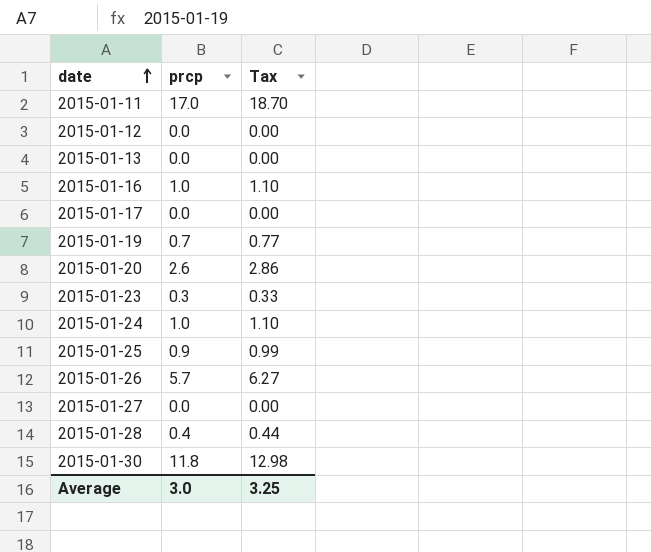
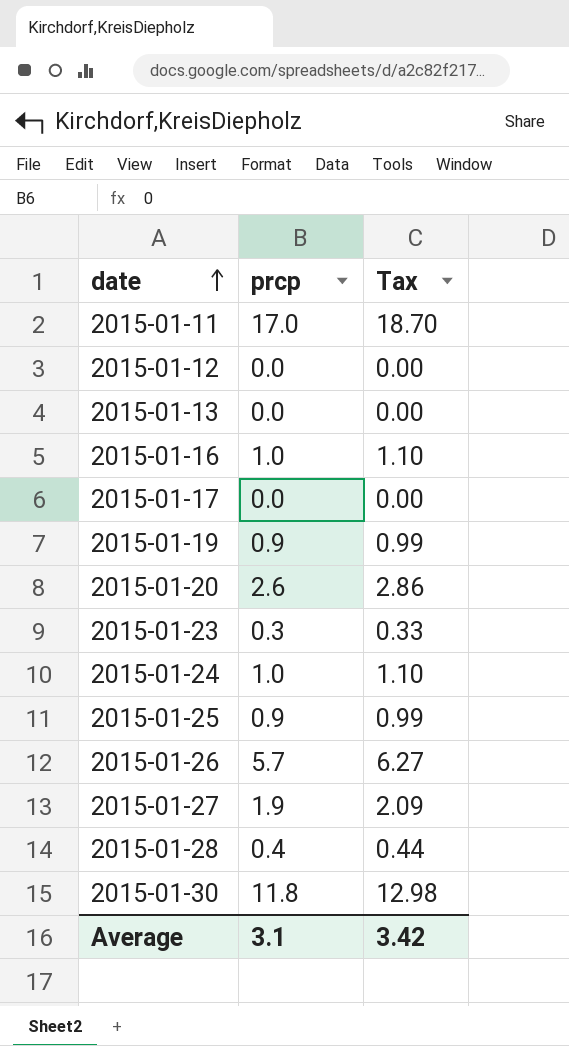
2015-01-19 | prcp: 0.7 -> 0.9
2015-01-19 | Tax: 0.77 -> 0.99
2015-01-27 | prcp: 0.0 -> 1.9
2015-01-27 | Tax: 0.00 -> 2.09
Average | prcp: 3.0 -> 3.1
Average | Tax: 3.25 -> 3.42

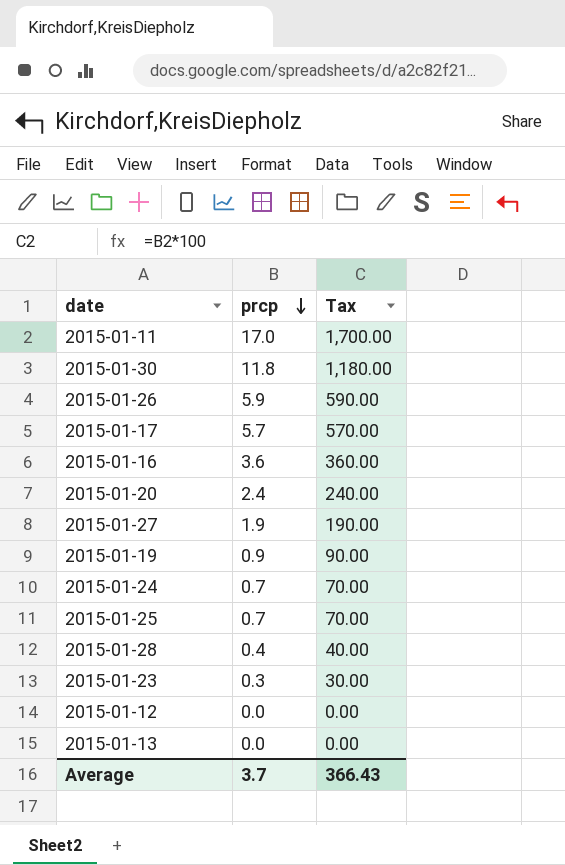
row order: date ascending -> prcp descending
column Tax | formula: [prcp] * 1.1 -> [prcp] * 100
2015-01-26 | prcp: 5.7 -> 5.9
2015-01-17 | prcp: 0.0 -> 5.7
2015-01-16 | prcp: 1.0 -> 3.6
2015-01-20 | prcp: 2.6 -> 2.4
2015-01-24 | prcp: 1.0 -> 0.7
2015-01-25 | prcp: 0.9 -> 0.7
Average | prcp: 3.1 -> 3.7
Average | Tax: 3.42 -> 366.43

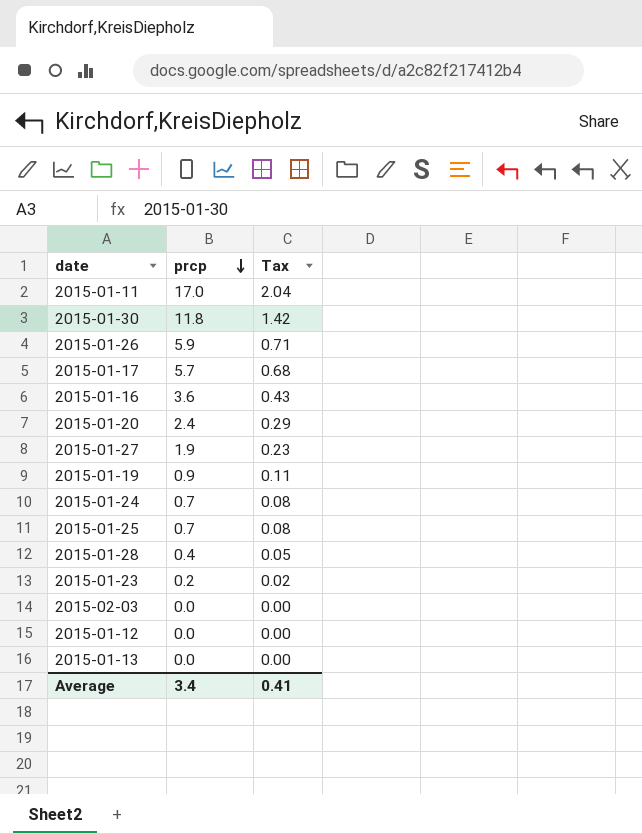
column Tax | formula: [prcp] * 100 -> [prcp] * 0.12
2015-01-23 | prcp: 0.3 -> 0.2
row 2015-02-03: none -> 0.0 | 0.00
Average | prcp: 3.7 -> 3.4
Average | Tax: 366.43 -> 0.41

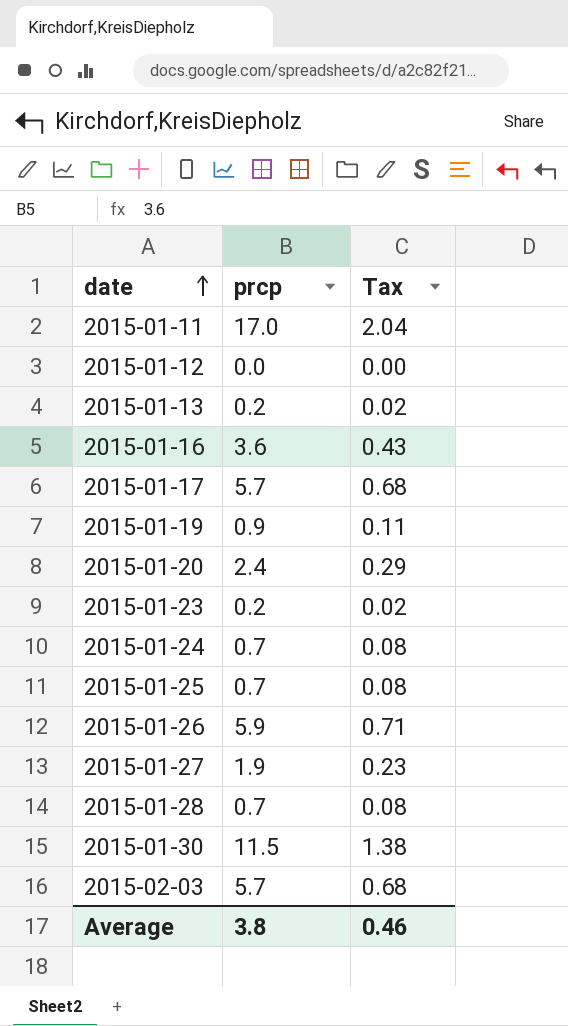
row order: prcp descending -> date ascending
2015-01-13 | prcp: 0.0 -> 0.2
2015-01-13 | Tax: 0.00 -> 0.02
2015-01-28 | prcp: 0.4 -> 0.7
2015-01-28 | Tax: 0.05 -> 0.08
2015-01-30 | prcp: 11.8 -> 11.5
2015-01-30 | Tax: 1.42 -> 1.38
2015-02-03 | prcp: 0.0 -> 5.7
2015-02-03 | Tax: 0.00 -> 0.68
Average | prcp: 3.4 -> 3.8
Average | Tax: 0.41 -> 0.46

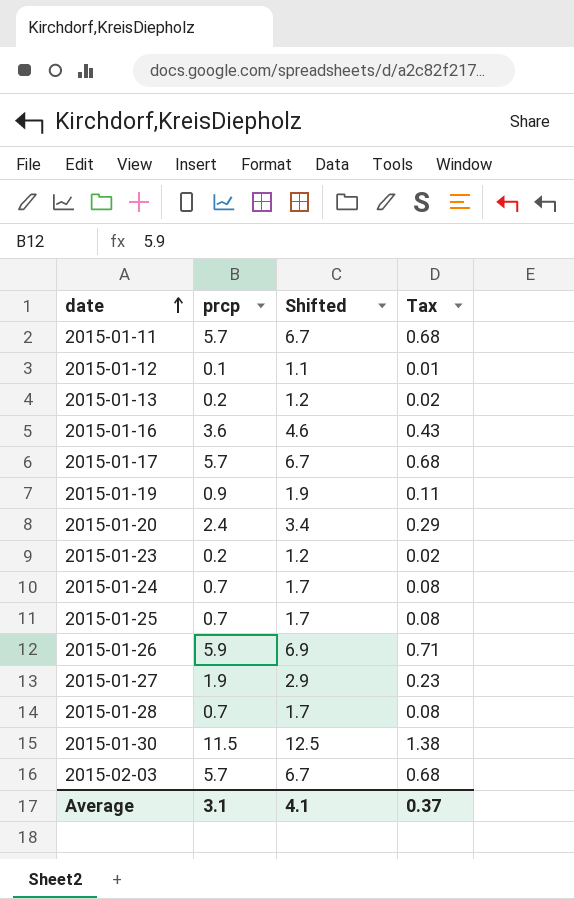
column Shifted | formula: none -> [prcp] + 1
2015-01-11 | prcp: 17.0 -> 5.7
2015-01-11 | Tax: 2.04 -> 0.68
2015-01-12 | prcp: 0.0 -> 0.1
2015-01-12 | Tax: 0.00 -> 0.01
Average | prcp: 3.8 -> 3.1
Average | Tax: 0.46 -> 0.37

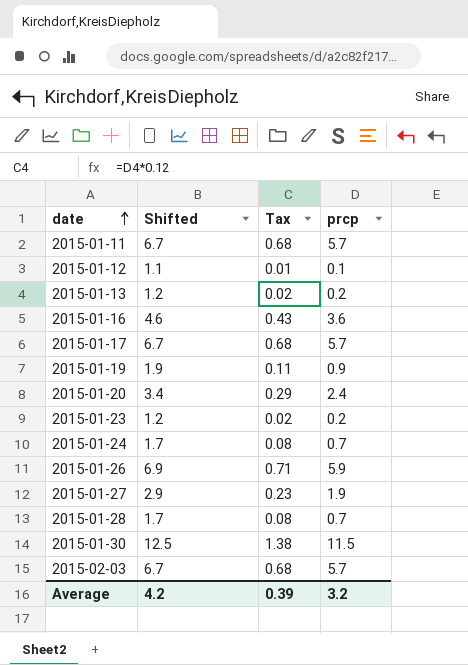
column prcp | position: 2 -> 4
row 2015-01-25: 0.7 | 1.7 | 0.08 -> none
Average | Shifted: 4.1 -> 4.2
Average | Tax: 0.37 -> 0.39
Average | prcp: 3.1 -> 3.2

